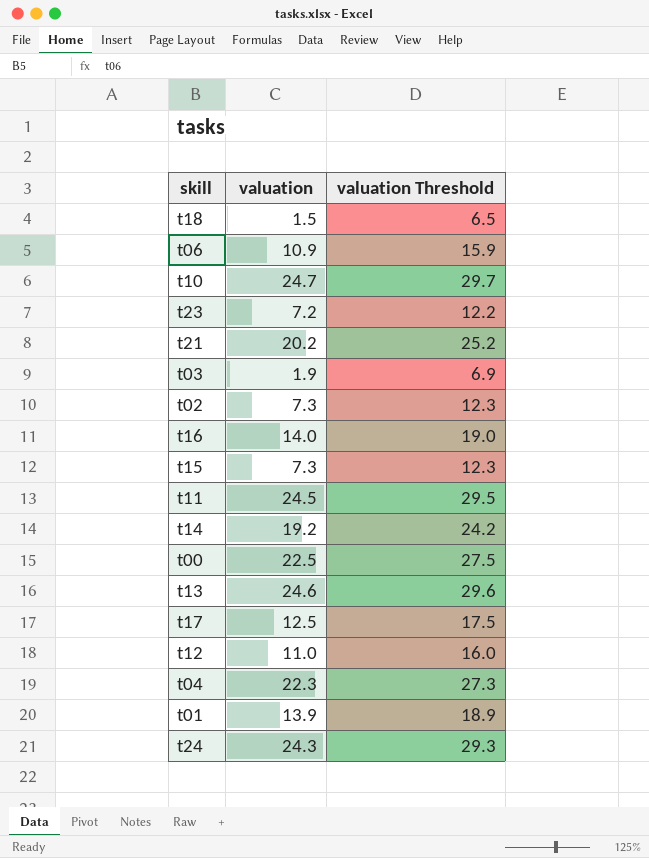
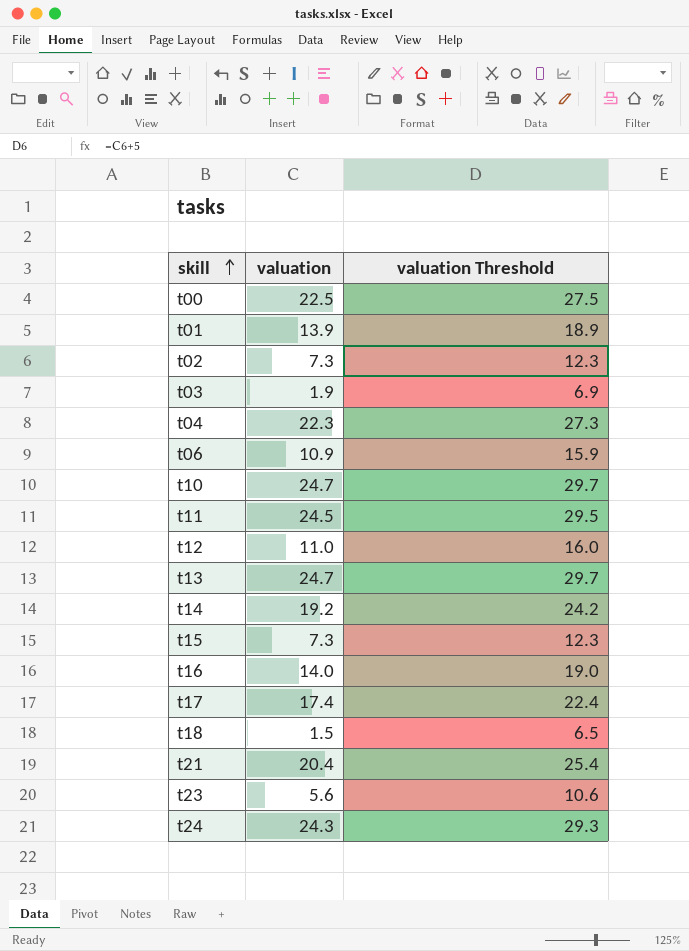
row order: none -> skill ascending
t13 | valuation: 24.6 -> 24.7
t13 | valuation Threshold: 29.6 -> 29.7
t17 | valuation: 12.5 -> 17.4
t17 | valuation Threshold: 17.5 -> 22.4
t21 | valuation: 20.2 -> 20.4
t21 | valuation Threshold: 25.2 -> 25.4
t23 | valuation: 7.2 -> 5.6
t23 | valuation Threshold: 12.2 -> 10.6

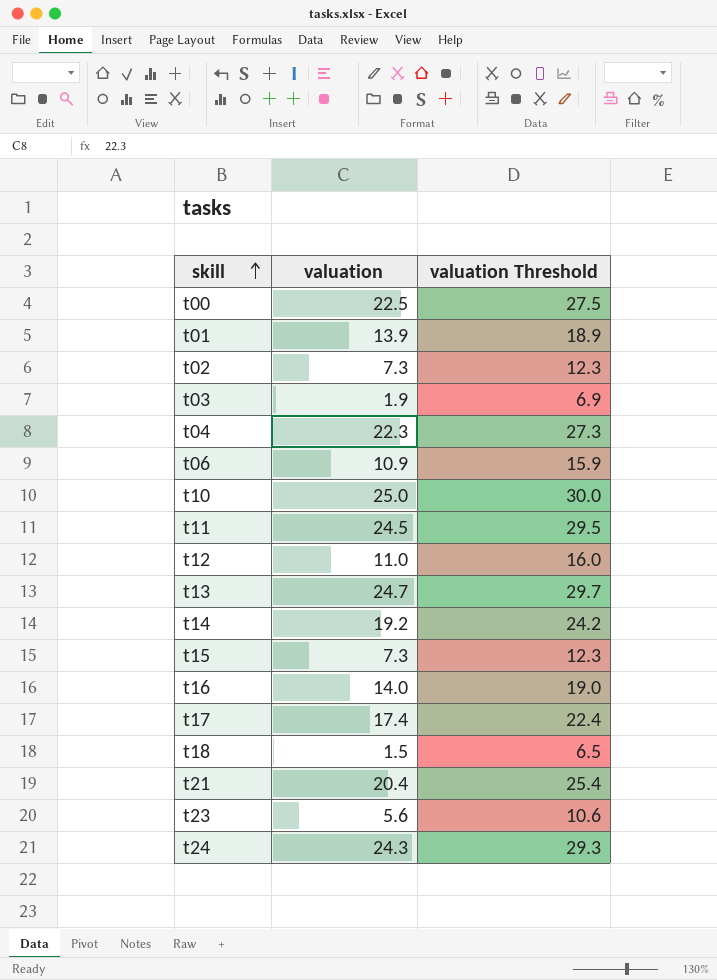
t10 | valuation: 24.7 -> 25.0
t10 | valuation Threshold: 29.7 -> 30.0

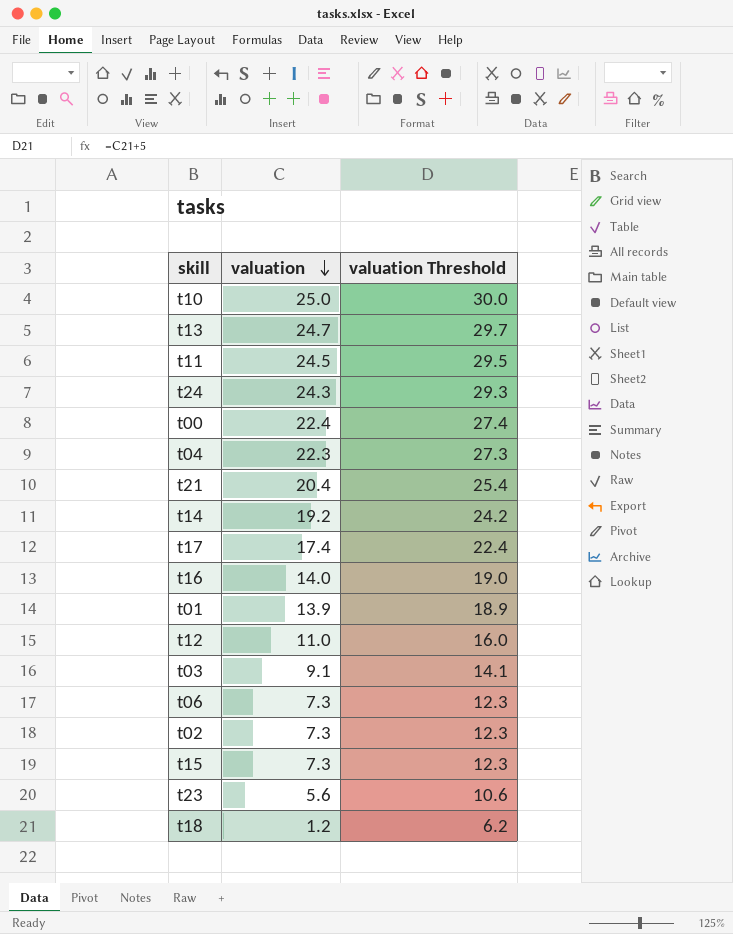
row order: skill ascending -> valuation descending
t00 | valuation: 22.5 -> 22.4
t00 | valuation Threshold: 27.5 -> 27.4
t03 | valuation: 1.9 -> 9.1
t03 | valuation Threshold: 6.9 -> 14.1
t06 | valuation: 10.9 -> 7.3
t06 | valuation Threshold: 15.9 -> 12.3
t18 | valuation: 1.5 -> 1.2
t18 | valuation Threshold: 6.5 -> 6.2

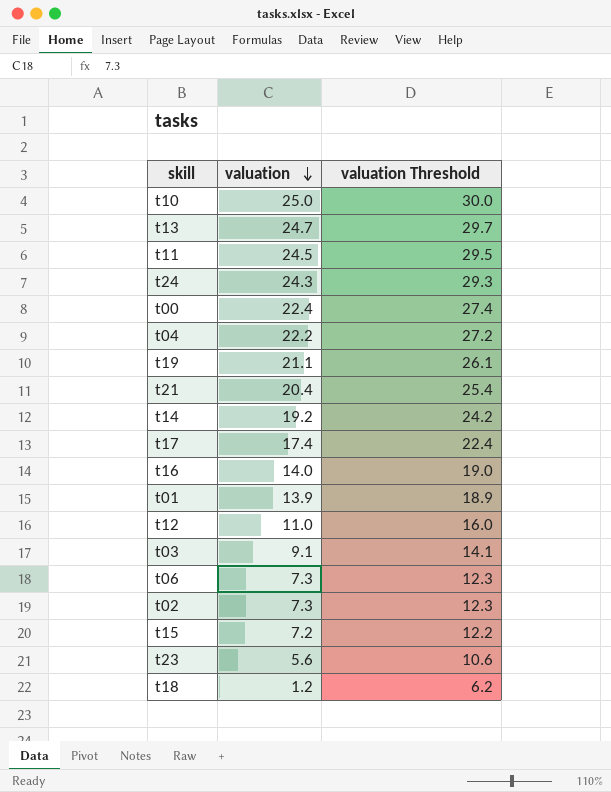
t04 | valuation: 22.3 -> 22.2
t04 | valuation Threshold: 27.3 -> 27.2
row t19: none -> 21.1 | 26.1
t15 | valuation: 7.3 -> 7.2
t15 | valuation Threshold: 12.3 -> 12.2

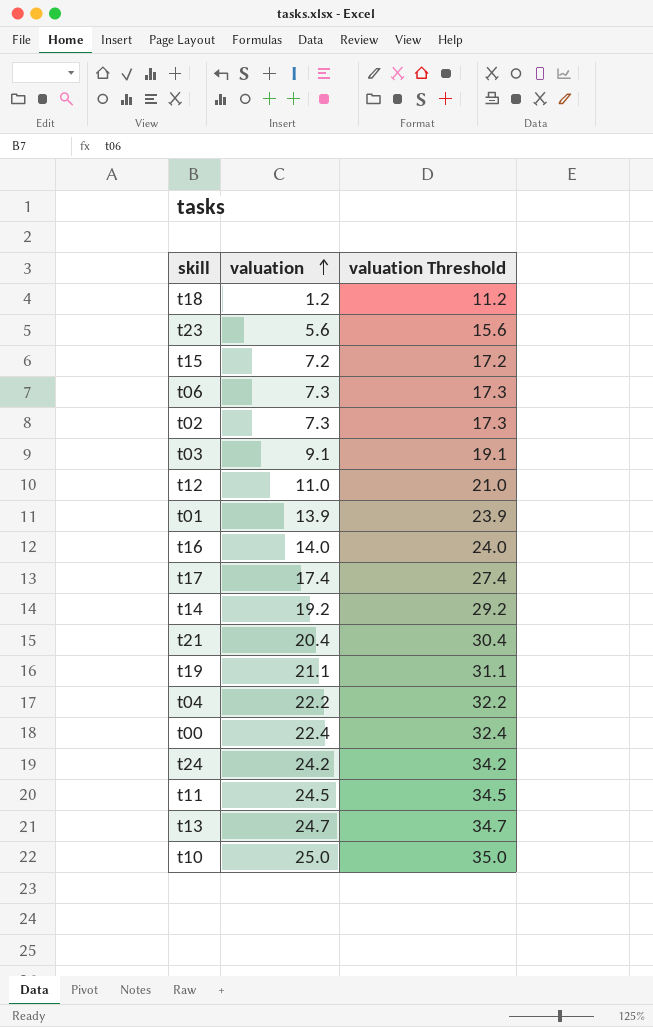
row order: valuation descending -> valuation ascending
column valuation Threshold | formula: [valuation] + 5 -> [valuation] + 10
t24 | valuation: 24.3 -> 24.2

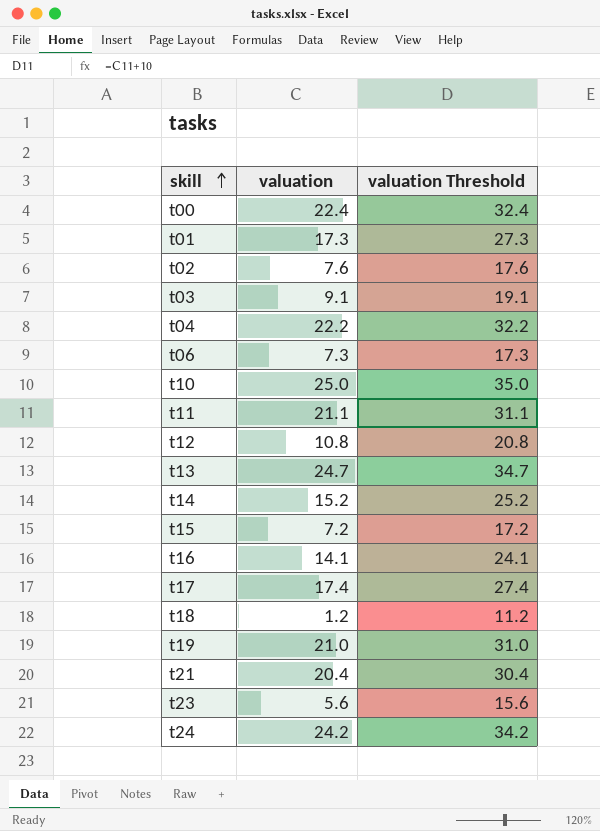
row order: valuation ascending -> skill ascending
t01 | valuation: 13.9 -> 17.3
t01 | valuation Threshold: 23.9 -> 27.3
t02 | valuation: 7.3 -> 7.6
t02 | valuation Threshold: 17.3 -> 17.6
t11 | valuation: 24.5 -> 21.1
t11 | valuation Threshold: 34.5 -> 31.1
t12 | valuation: 11.0 -> 10.8
t12 | valuation Threshold: 21.0 -> 20.8
t14 | valuation: 19.2 -> 15.2
t14 | valuation Threshold: 29.2 -> 25.2
t16 | valuation: 14.0 -> 14.1
t16 | valuation Threshold: 24.0 -> 24.1
t19 | valuation: 21.1 -> 21.0
t19 | valuation Threshold: 31.1 -> 31.0

